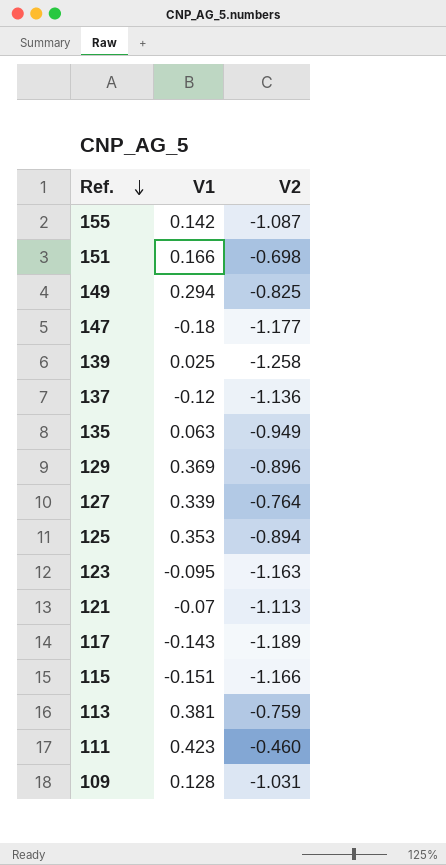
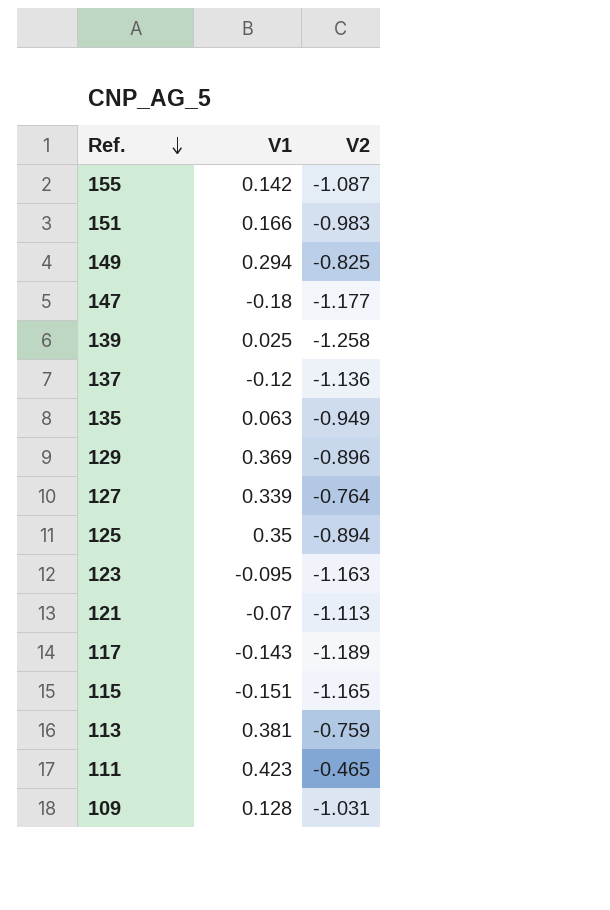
151 | V2: -0.698 -> -0.983
125 | V1: 0.353 -> 0.35
115 | V2: -1.166 -> -1.165
111 | V2: -0.460 -> -0.465

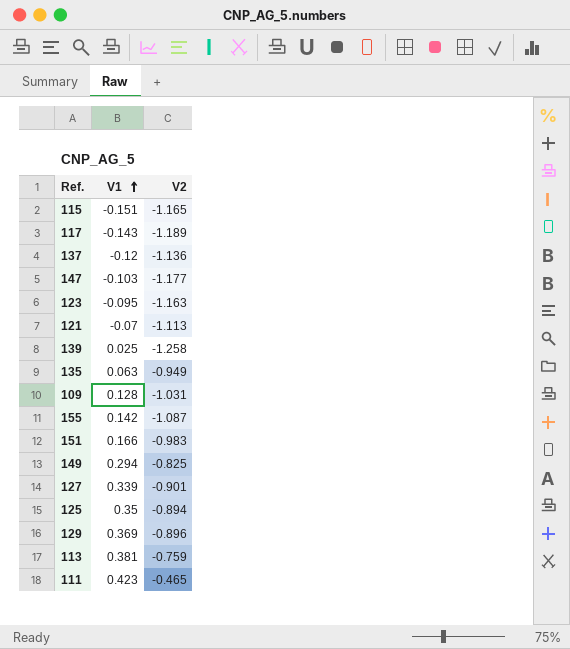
row order: Ref. descending -> V1 ascending
147 | V1: -0.18 -> -0.103
127 | V2: -0.764 -> -0.901

